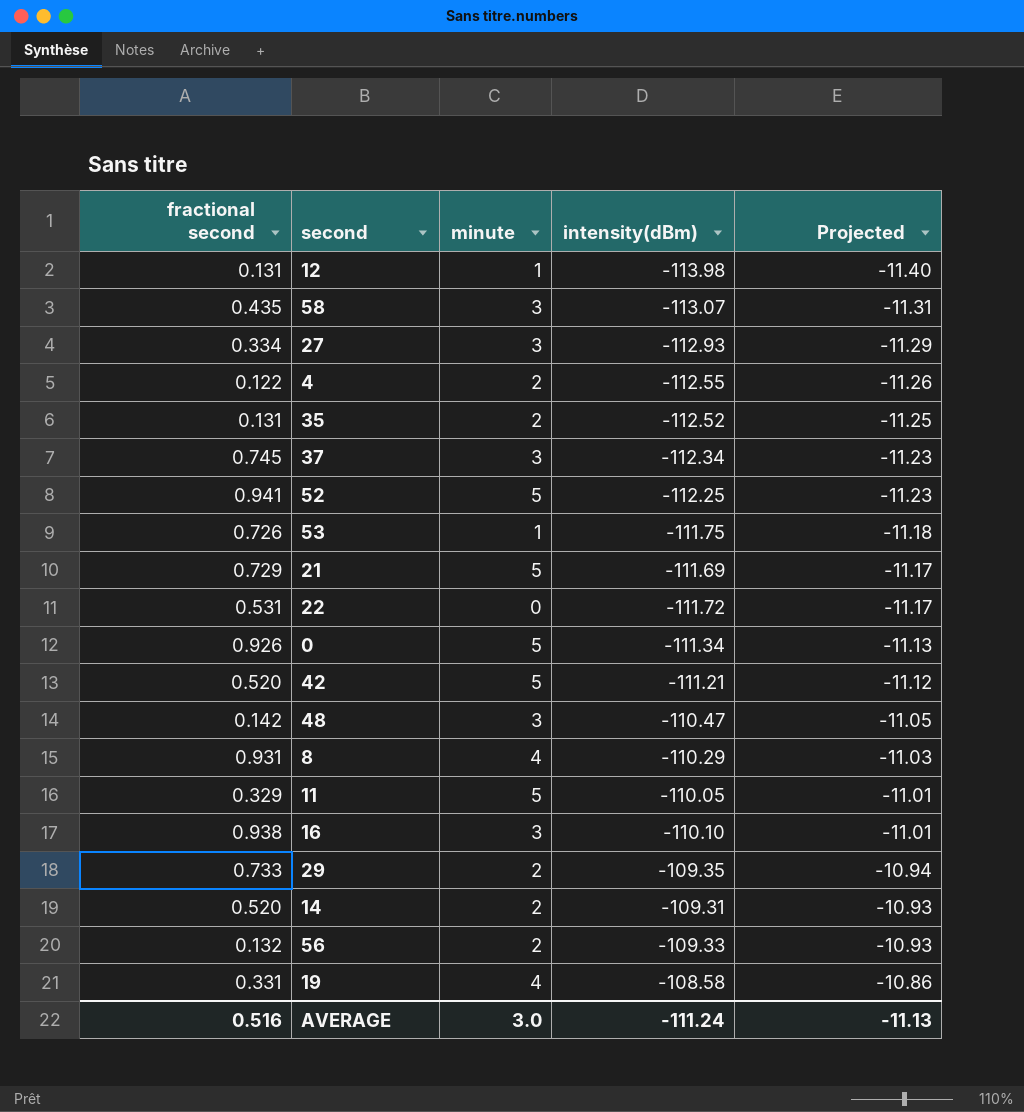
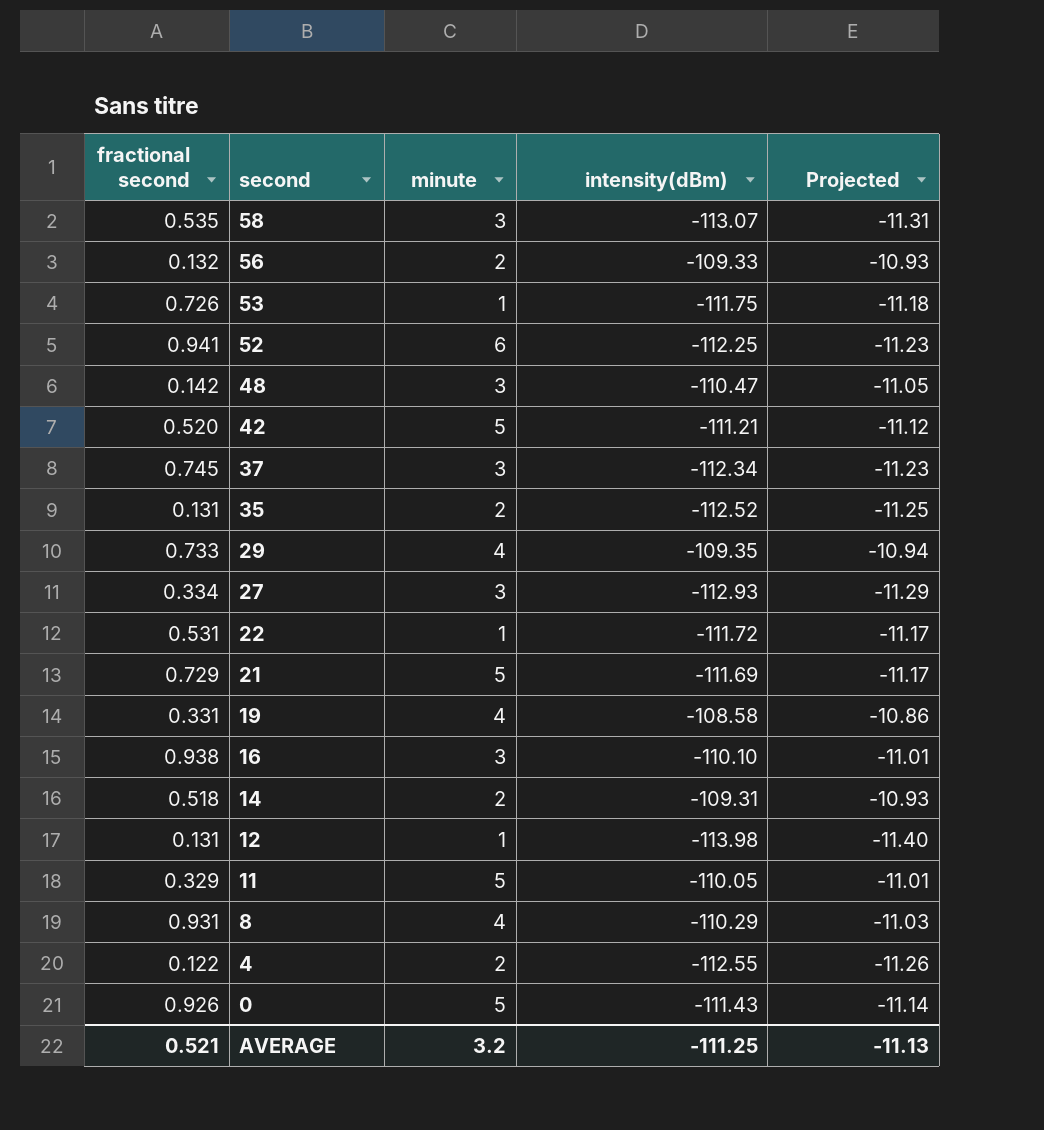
row order: Projected ascending -> second descending
58 | fractional second: 0.435 -> 0.535
52 | minute: 5 -> 6
29 | minute: 2 -> 4
22 | minute: 0 -> 1
14 | fractional second: 0.520 -> 0.518
0 | intensity(dBm): -111.34 -> -111.43
0 | Projected: -11.13 -> -11.14
AVERAGE | fractional second: 0.516 -> 0.521
AVERAGE | minute: 3.0 -> 3.2
AVERAGE | intensity(dBm): -111.24 -> -111.25

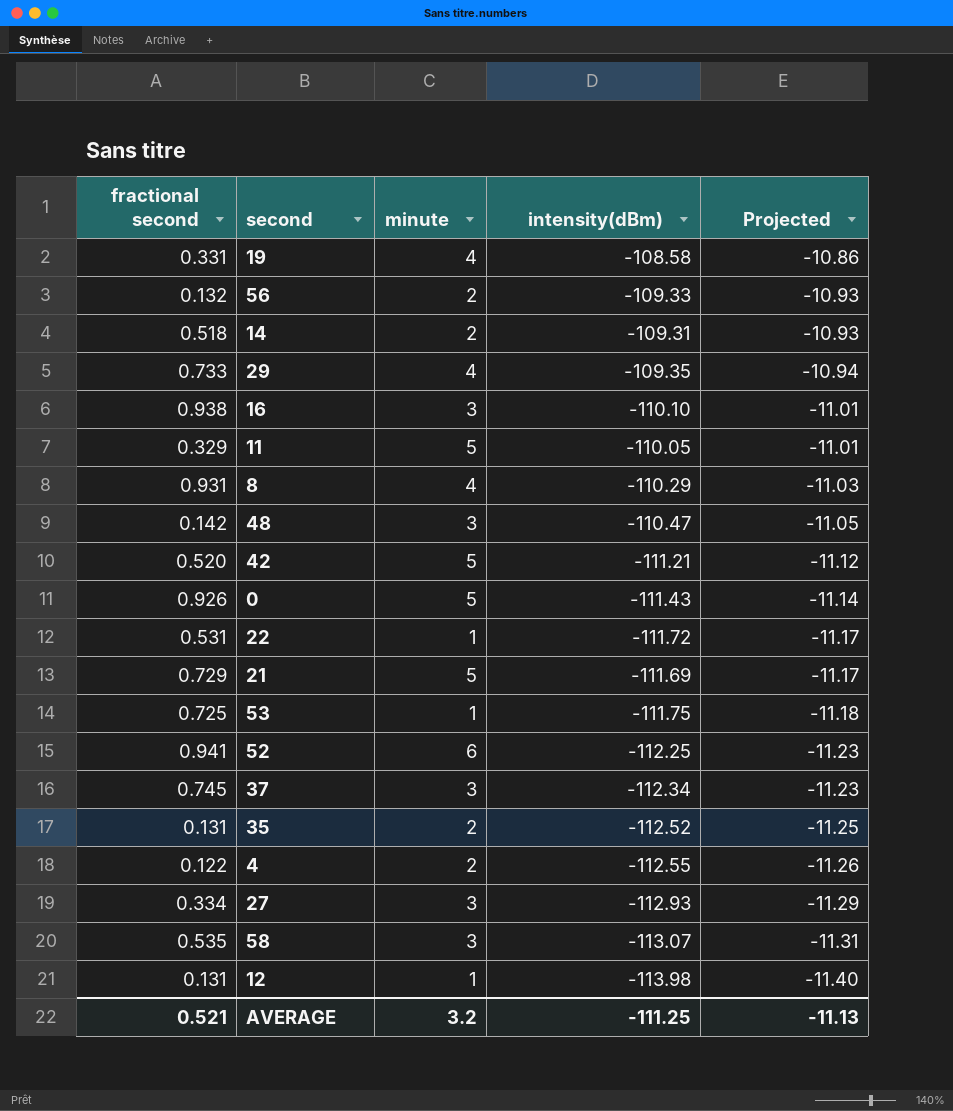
row order: second descending -> Projected descending
53 | fractional second: 0.726 -> 0.725

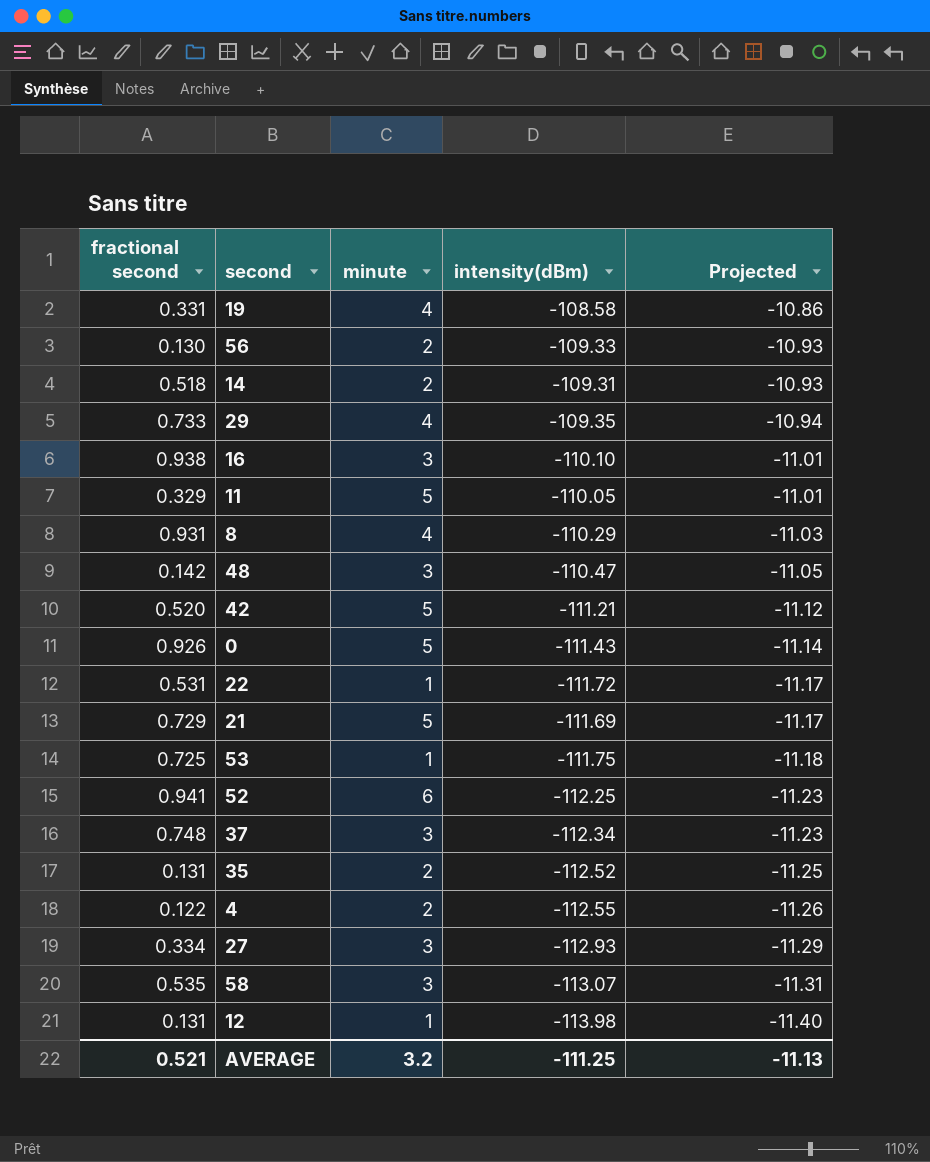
56 | fractional second: 0.132 -> 0.130
37 | fractional second: 0.745 -> 0.748

